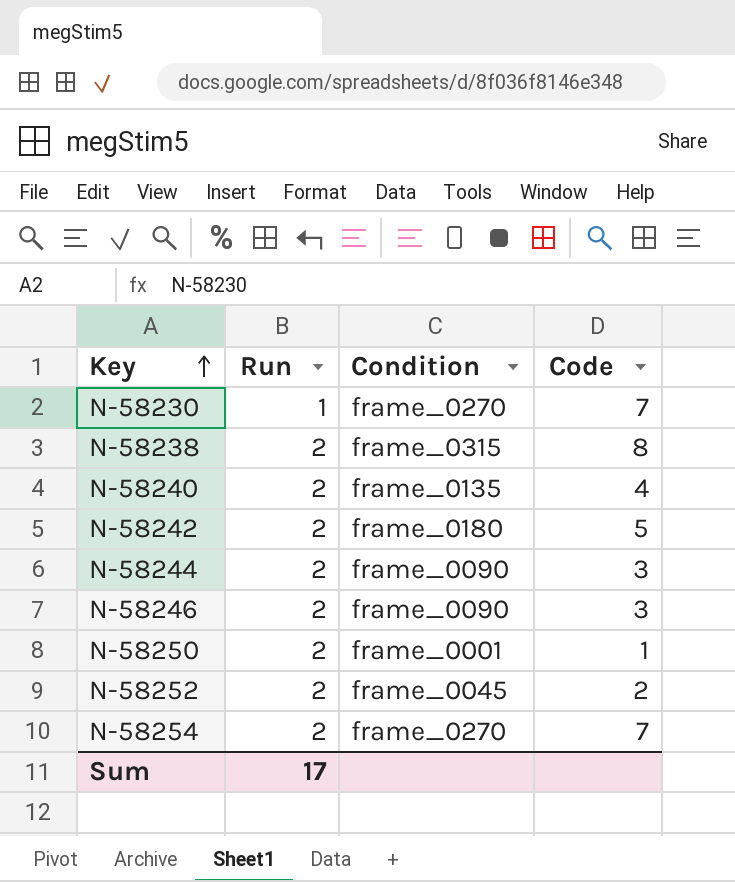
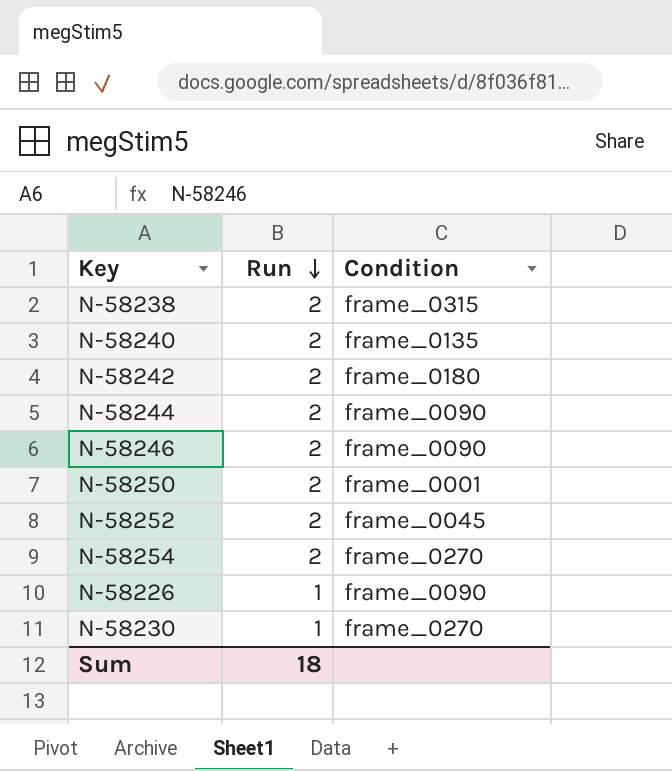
row order: Key ascending -> Run descending
column Code | position: 4 -> none
row N-58226: none -> 1 | frame_0090
Sum | Run: 17 -> 18

